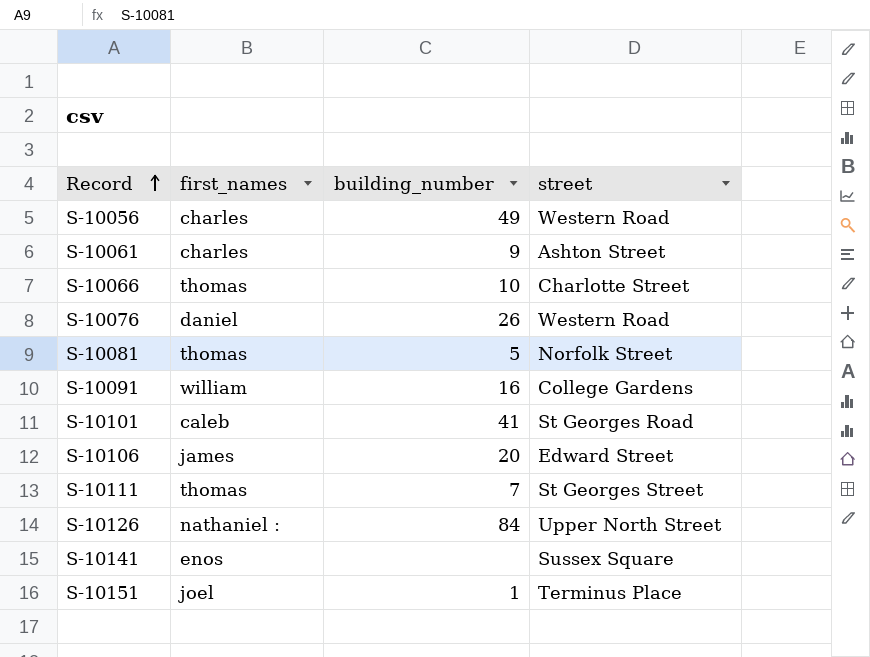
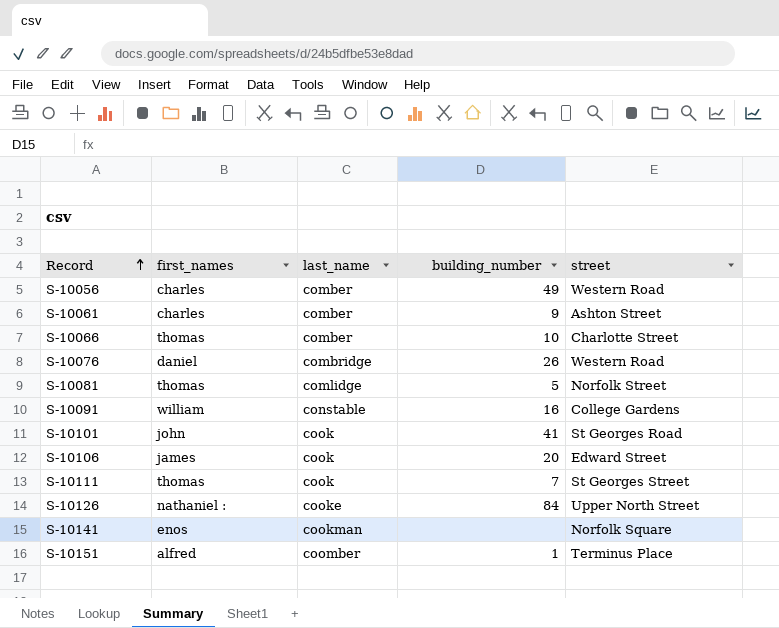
column last_name | position: none -> 3
S-10101 | first_names: caleb -> john
S-10141 | street: Sussex Square -> Norfolk Square
S-10151 | first_names: joel -> alfred

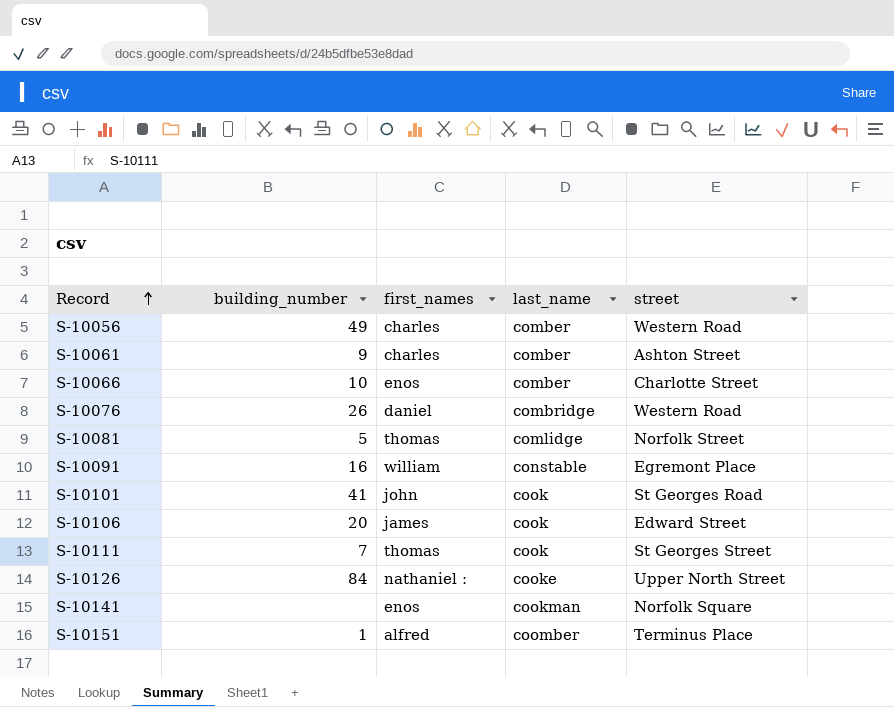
column building_number | position: 4 -> 2
S-10066 | first_names: thomas -> enos
S-10091 | street: College Gardens -> Egremont Place

